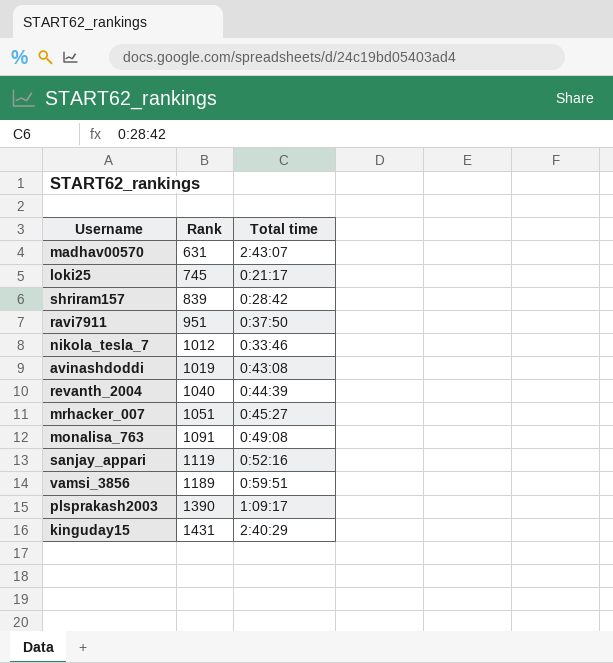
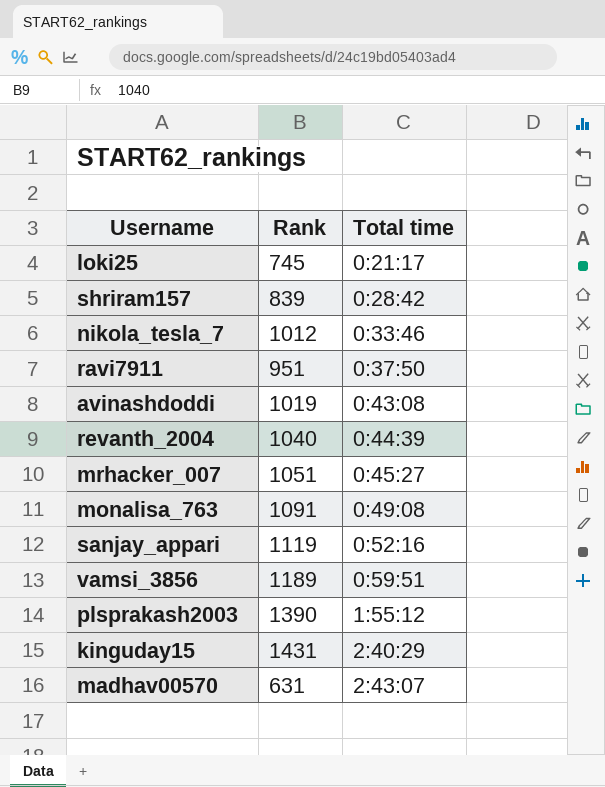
row order: Rank ascending -> Total time ascending
plsprakash2003 | Total time: 1:09:17 -> 1:55:12

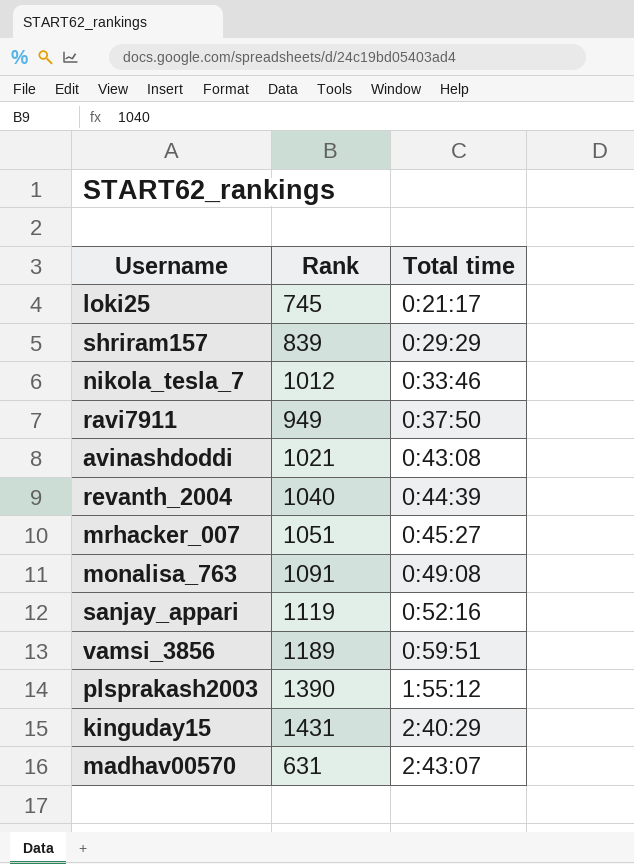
shriram157 | Total time: 0:28:42 -> 0:29:29
ravi7911 | Rank: 951 -> 949
avinashdoddi | Rank: 1019 -> 1021

